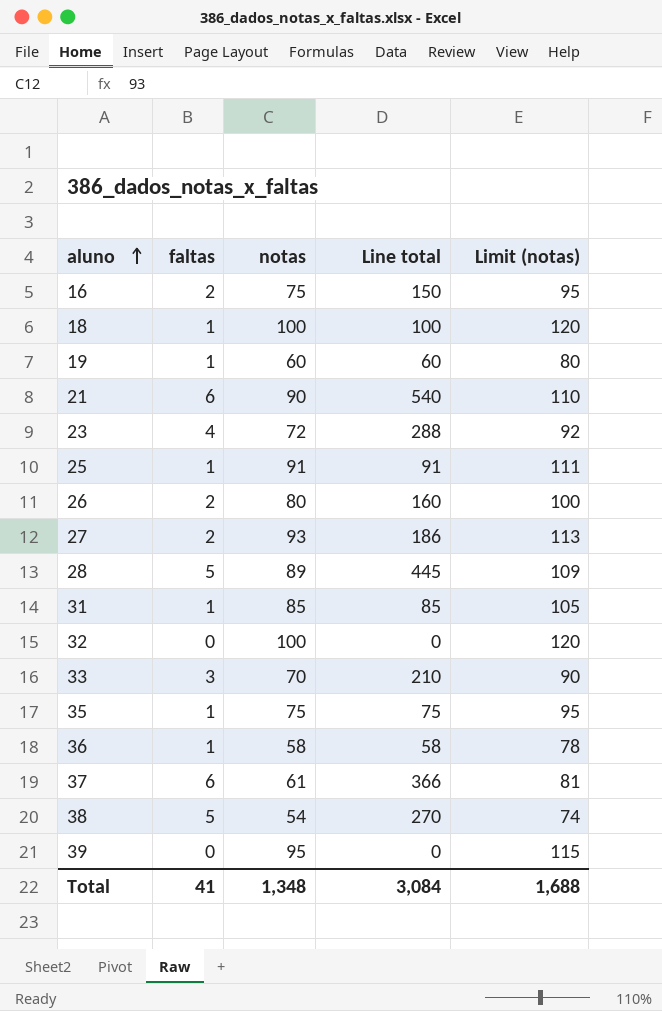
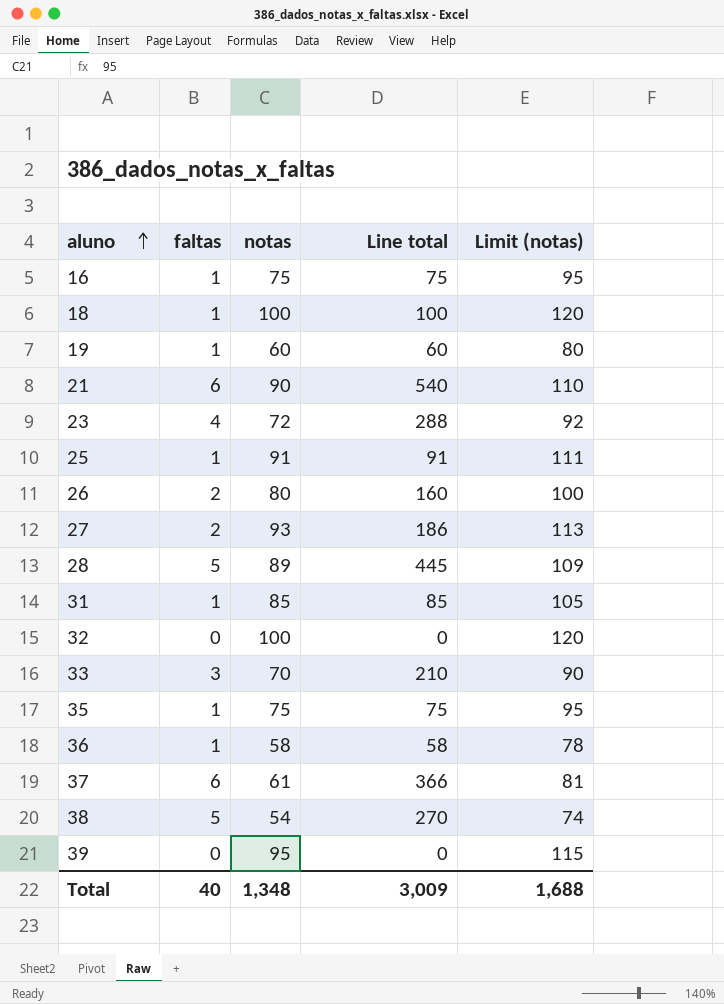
16 | faltas: 2 -> 1
16 | Line total: 150 -> 75
Total | faltas: 41 -> 40
Total | Line total: 3,084 -> 3,009

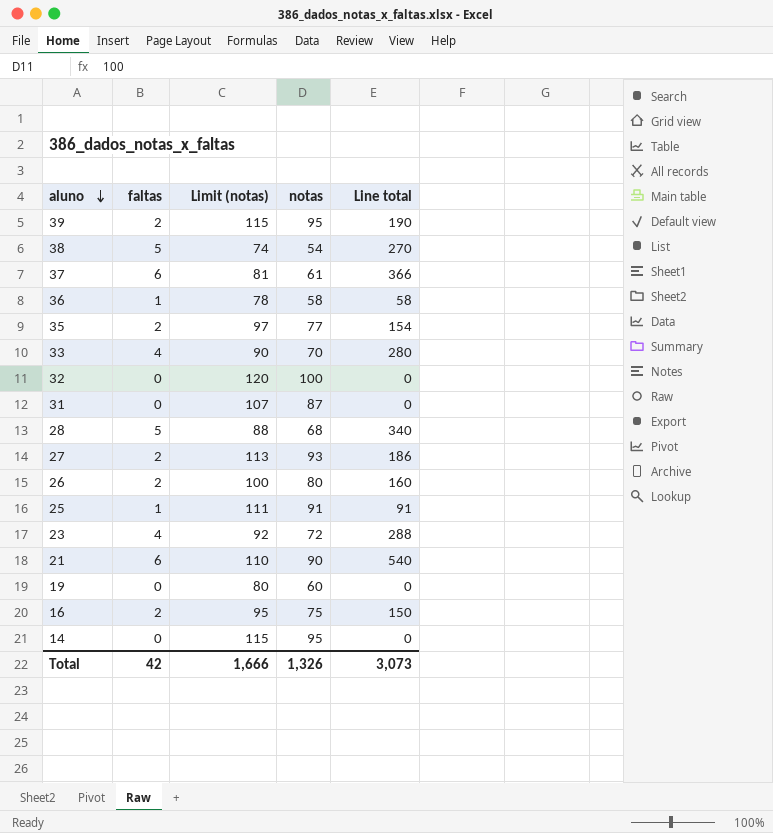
row order: aluno ascending -> aluno descending
column Limit (notas) | position: 5 -> 3
row 18: 1 | 100 | 100 | 120 -> none
39 | faltas: 0 -> 2
39 | Line total: 0 -> 190
35 | faltas: 1 -> 2
35 | Limit (notas): 95 -> 97
35 | notas: 75 -> 77
35 | Line total: 75 -> 154
33 | faltas: 3 -> 4
33 | Line total: 210 -> 280
31 | faltas: 1 -> 0
31 | Limit (notas): 105 -> 107
31 | notas: 85 -> 87
31 | Line total: 85 -> 0
28 | Limit (notas): 109 -> 88
28 | notas: 89 -> 68
28 | Line total: 445 -> 340
19 | faltas: 1 -> 0
19 | Line total: 60 -> 0
16 | faltas: 1 -> 2
16 | Line total: 75 -> 150
row 14: none -> 0 | 115 | 95 | 0
Total | faltas: 40 -> 42
Total | Limit (notas): 1,688 -> 1,666
Total | notas: 1,348 -> 1,326
Total | Line total: 3,009 -> 3,073

